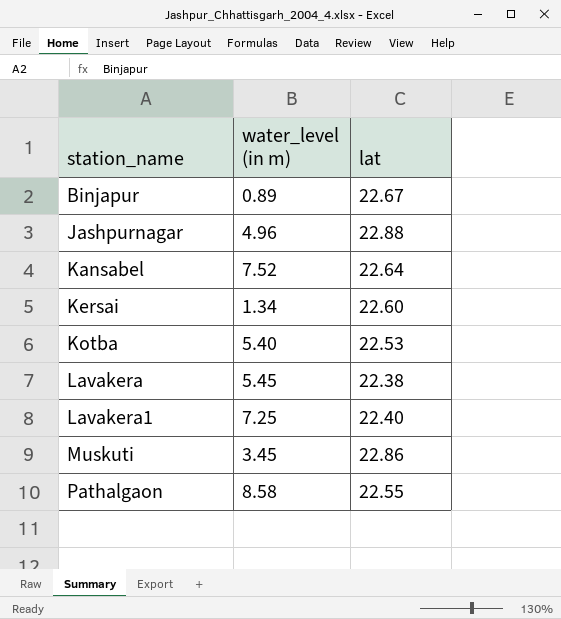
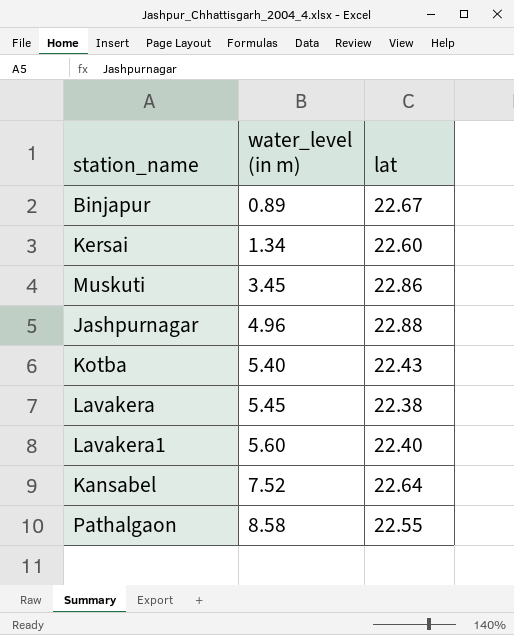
row order: station_name ascending -> water_level (in m) ascending
Kotba | lat: 22.53 -> 22.43
Lavakera1 | water_level (in m): 7.25 -> 5.60

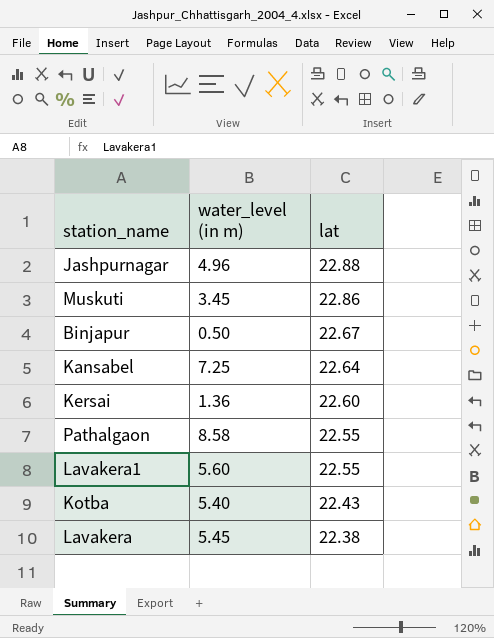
row order: water_level (in m) ascending -> lat descending
Binjapur | water_level (in m): 0.89 -> 0.50
Kansabel | water_level (in m): 7.52 -> 7.25
Kersai | water_level (in m): 1.34 -> 1.36
Lavakera1 | lat: 22.40 -> 22.55

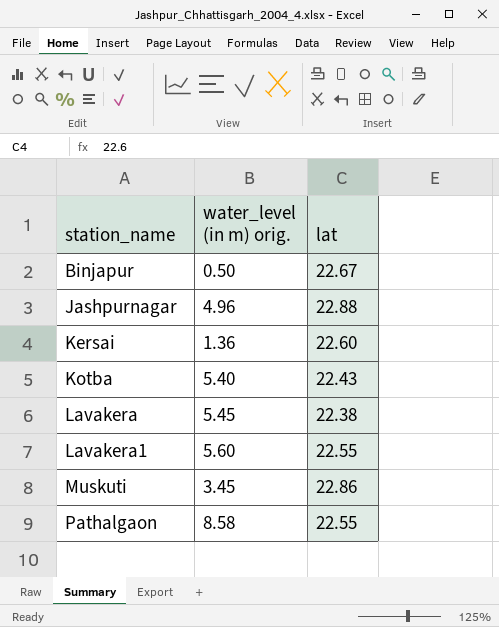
row order: lat descending -> station_name ascending
column name: water_level (in m) -> water_level (in m) orig.
row Kansabel: 7.25 | 22.64 -> none

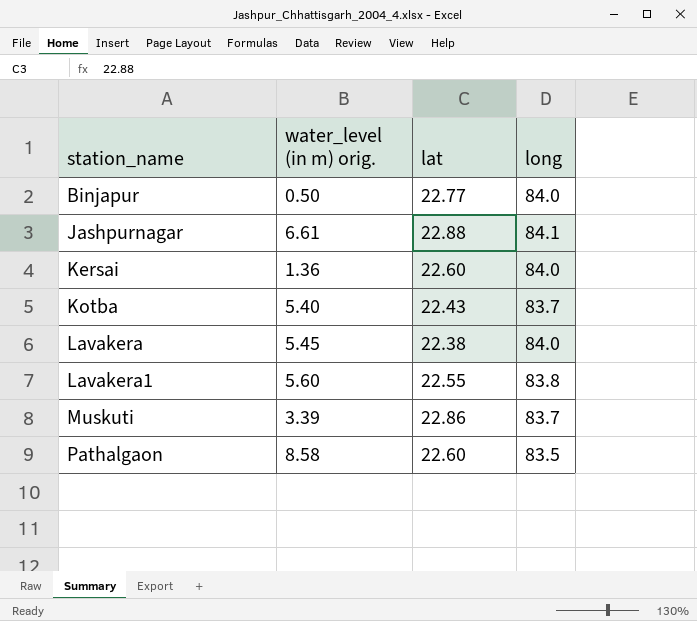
column long | position: none -> 4
Binjapur | lat: 22.67 -> 22.77
Jashpurnagar | water_level (in m) orig.: 4.96 -> 6.61
Muskuti | water_level (in m) orig.: 3.45 -> 3.39
Pathalgaon | lat: 22.55 -> 22.60

